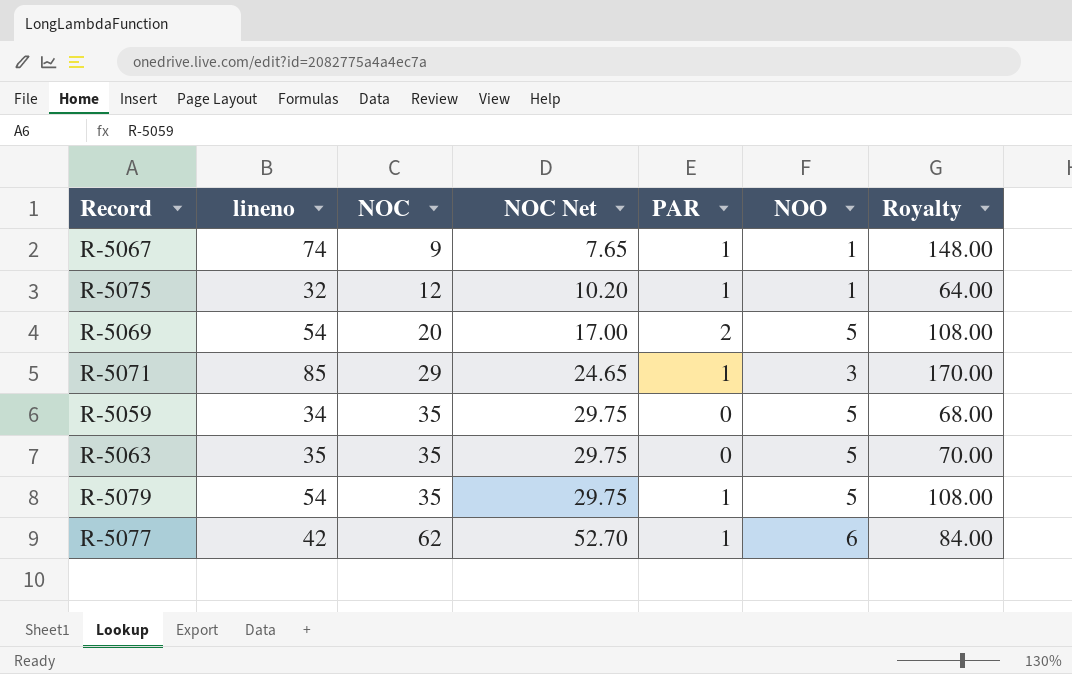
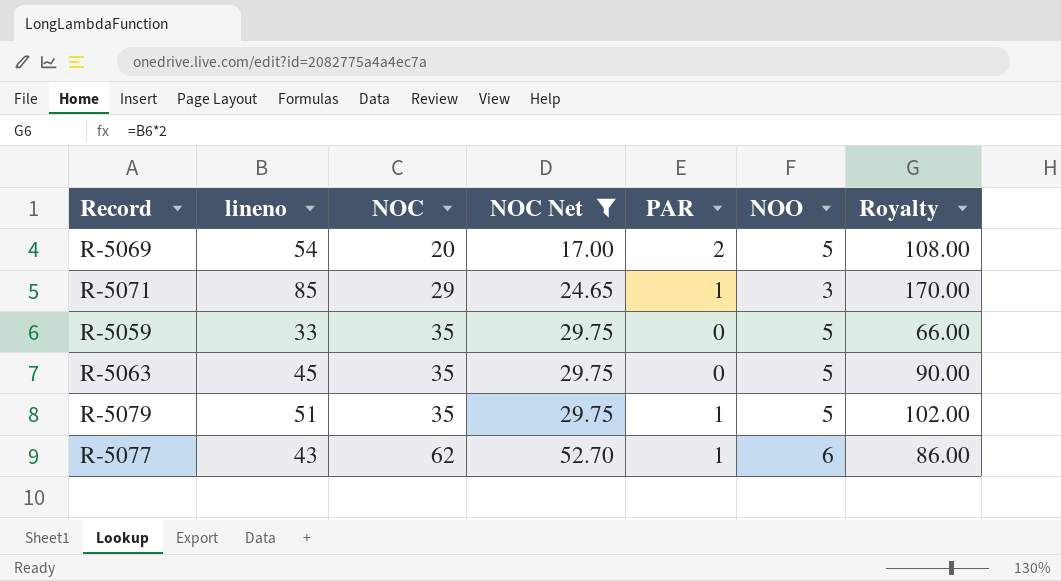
filter: none -> NOC Net >= 17.00
R-5059 | lineno: 34 -> 33
R-5059 | Royalty: 68.00 -> 66.00
R-5063 | lineno: 35 -> 45
R-5063 | Royalty: 70.00 -> 90.00
R-5079 | lineno: 54 -> 51
R-5079 | Royalty: 108.00 -> 102.00
R-5077 | lineno: 42 -> 43
R-5077 | Royalty: 84.00 -> 86.00

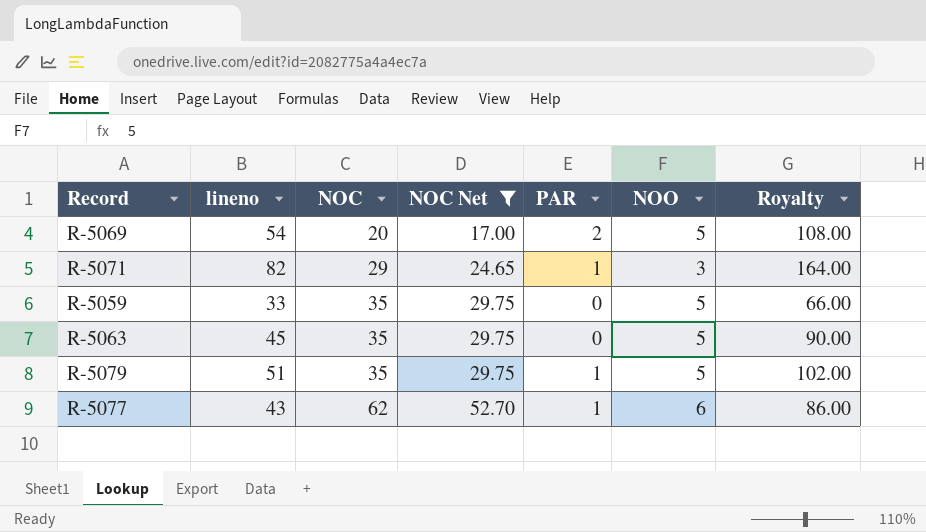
R-5071 | lineno: 85 -> 82
R-5071 | Royalty: 170.00 -> 164.00

